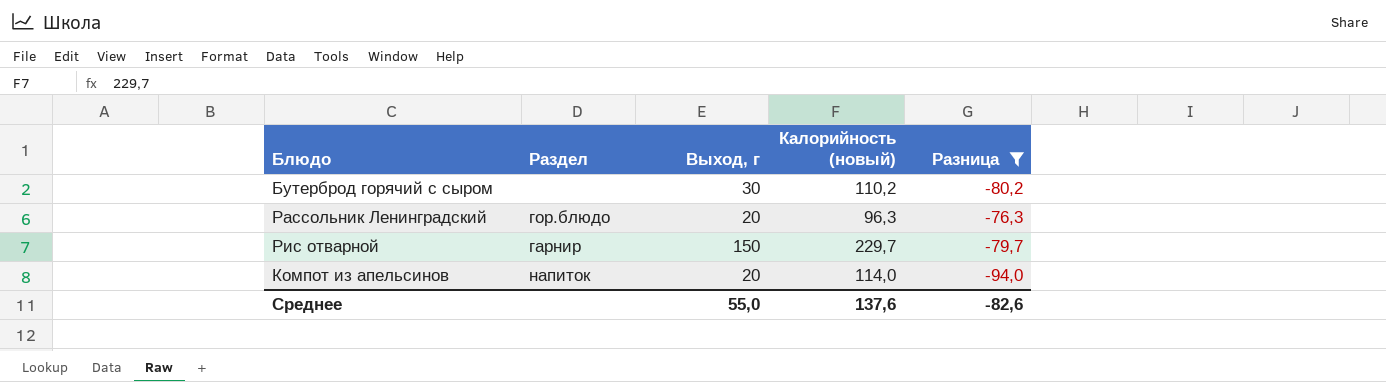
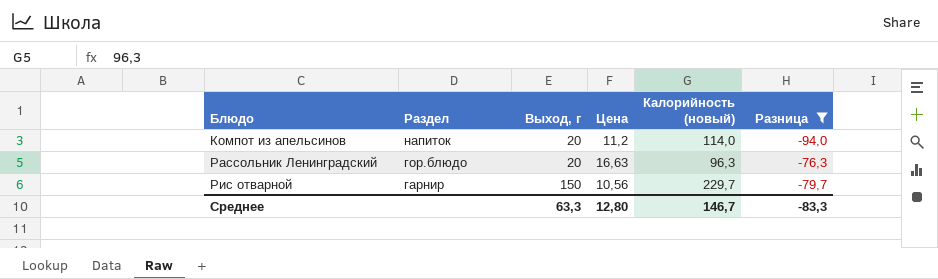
row order: none -> Блюдо ascending
column Цена | position: none -> 4
row Бутерброд горячий с сыром: none | 30 | 110,2 | -80,2 -> none
Среднее | Выход, г: 55,0 -> 63,3
Среднее | Калорийность (новый): 137,6 -> 146,7
Среднее | Разница: -82,6 -> -83,3

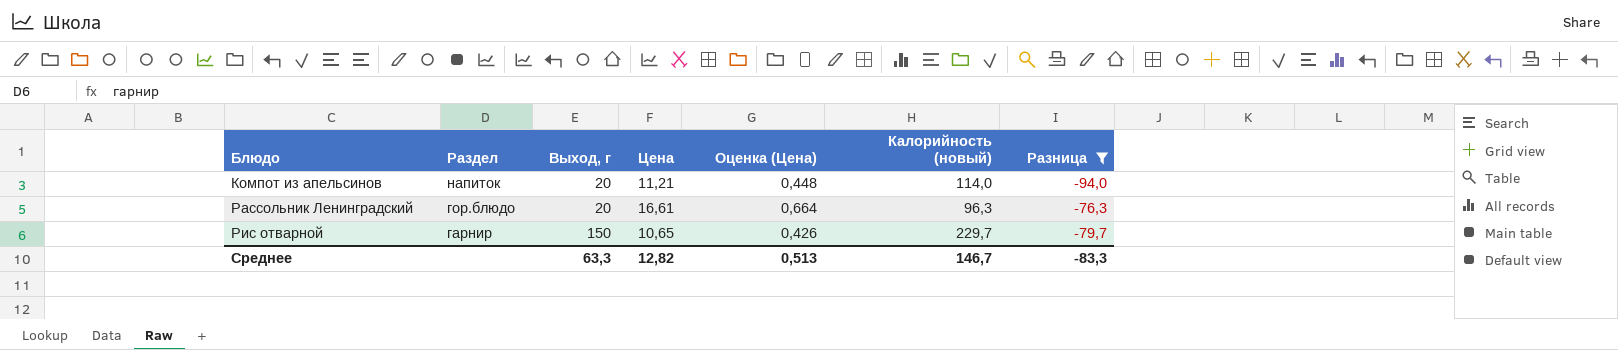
column Оценка (Цена) | formula: none -> [Цена] * 0,04
Компот из апельсинов | Цена: 11,2 -> 11,21
Рассольник Ленинградский | Цена: 16,63 -> 16,61
Рис отварной | Цена: 10,56 -> 10,65
Среднее | Цена: 12,80 -> 12,82

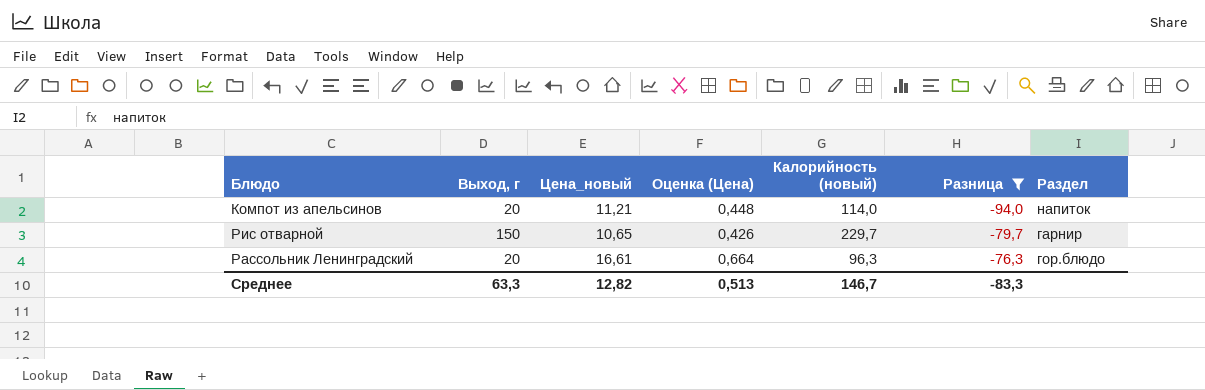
row order: Блюдо ascending -> Разница ascending
column name: Цена -> Цена_новый
column Раздел | position: 2 -> 7

